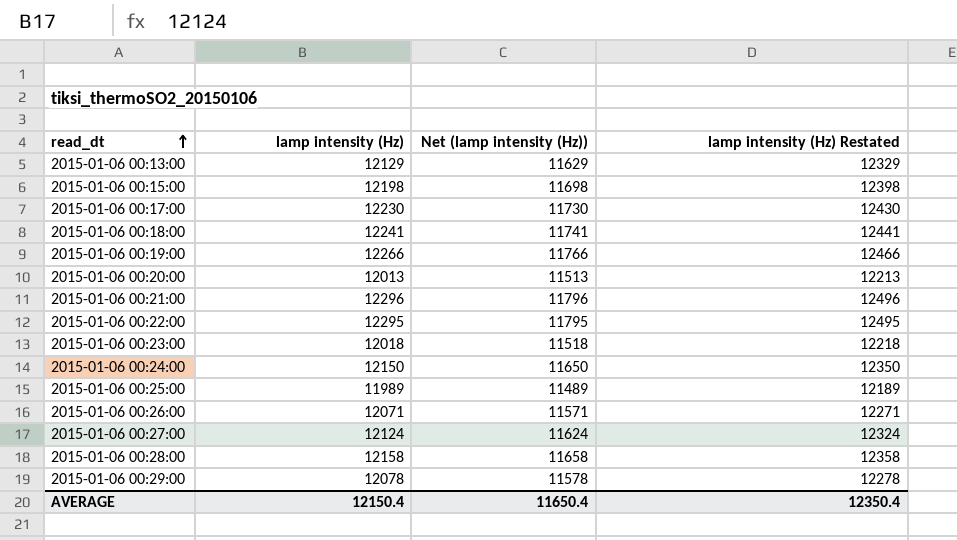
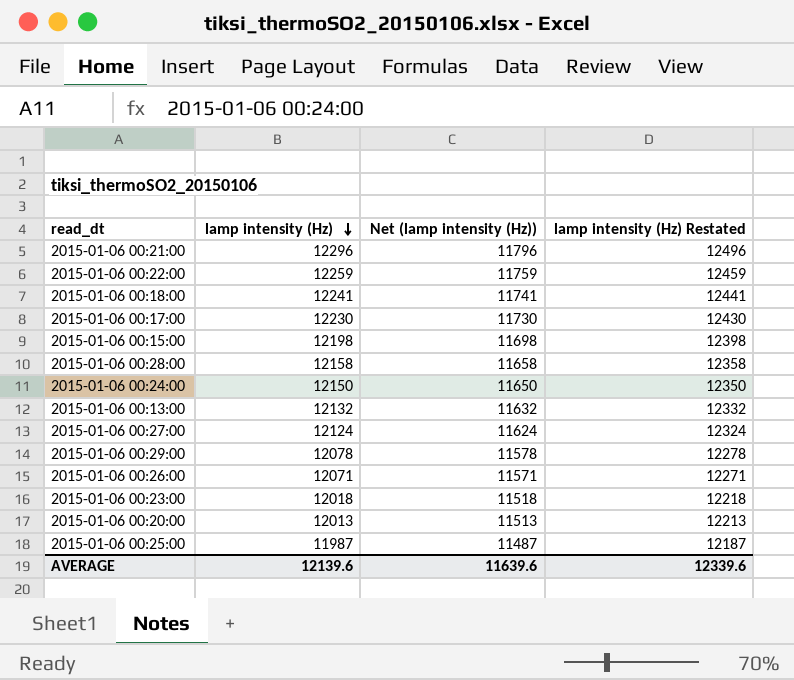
row order: read_dt ascending -> lamp intensity (Hz) descending
row 2015-01-06 00:19:00: 12266 | 11766 | 12466 -> none
2015-01-06 00:22:00 | lamp intensity (Hz): 12295 -> 12259
2015-01-06 00:22:00 | Net (lamp intensity (Hz)): 11795 -> 11759
2015-01-06 00:22:00 | lamp intensity (Hz) Restated: 12495 -> 12459
2015-01-06 00:13:00 | lamp intensity (Hz): 12129 -> 12132
2015-01-06 00:13:00 | Net (lamp intensity (Hz)): 11629 -> 11632
2015-01-06 00:13:00 | lamp intensity (Hz) Restated: 12329 -> 12332
2015-01-06 00:25:00 | lamp intensity (Hz): 11989 -> 11987
2015-01-06 00:25:00 | Net (lamp intensity (Hz)): 11489 -> 11487
2015-01-06 00:25:00 | lamp intensity (Hz) Restated: 12189 -> 12187
AVERAGE | lamp intensity (Hz): 12150.4 -> 12139.6
AVERAGE | Net (lamp intensity (Hz)): 11650.4 -> 11639.6
AVERAGE | lamp intensity (Hz) Restated: 12350.4 -> 12339.6

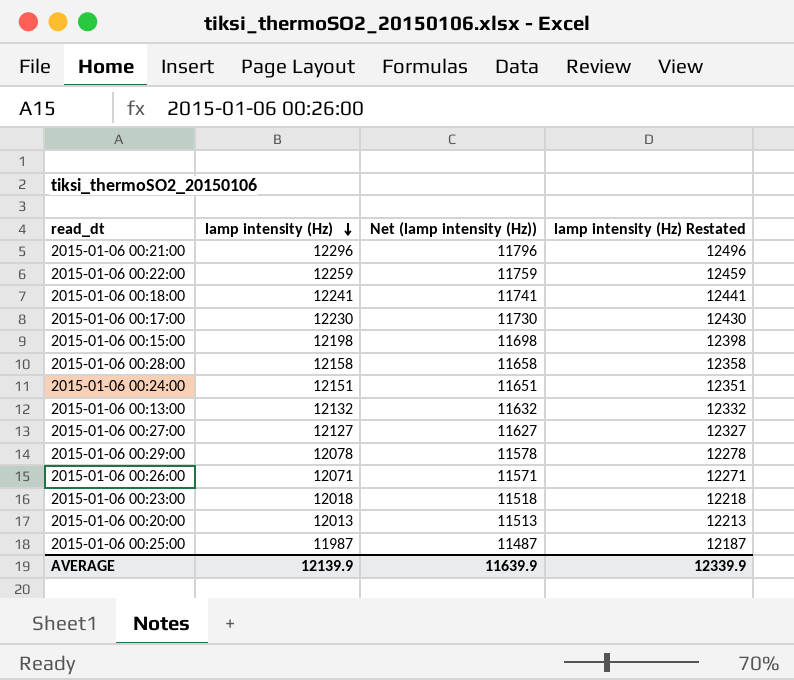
2015-01-06 00:24:00 | lamp intensity (Hz): 12150 -> 12151
2015-01-06 00:24:00 | Net (lamp intensity (Hz)): 11650 -> 11651
2015-01-06 00:24:00 | lamp intensity (Hz) Restated: 12350 -> 12351
2015-01-06 00:27:00 | lamp intensity (Hz): 12124 -> 12127
2015-01-06 00:27:00 | Net (lamp intensity (Hz)): 11624 -> 11627
2015-01-06 00:27:00 | lamp intensity (Hz) Restated: 12324 -> 12327
AVERAGE | lamp intensity (Hz): 12139.6 -> 12139.9
AVERAGE | Net (lamp intensity (Hz)): 11639.6 -> 11639.9
AVERAGE | lamp intensity (Hz) Restated: 12339.6 -> 12339.9

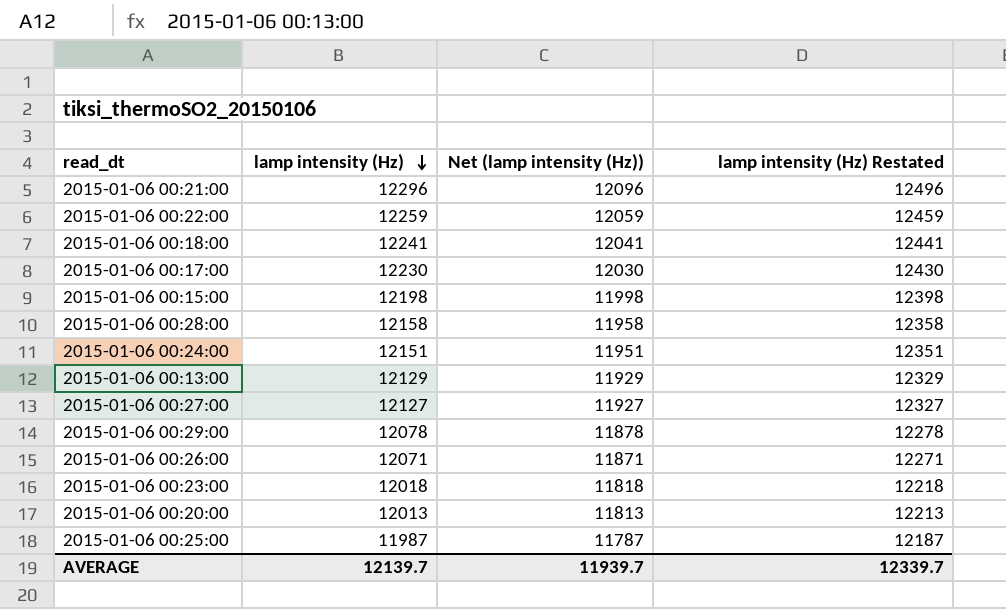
column Net (lamp intensity (Hz)) | formula: [lamp intensity (Hz)] - 500 -> [lamp intensity (Hz)] - 200
2015-01-06 00:13:00 | lamp intensity (Hz): 12132 -> 12129
2015-01-06 00:13:00 | lamp intensity (Hz) Restated: 12332 -> 12329
AVERAGE | lamp intensity (Hz): 12139.9 -> 12139.7
AVERAGE | Net (lamp intensity (Hz)): 11639.9 -> 11939.7
AVERAGE | lamp intensity (Hz) Restated: 12339.9 -> 12339.7

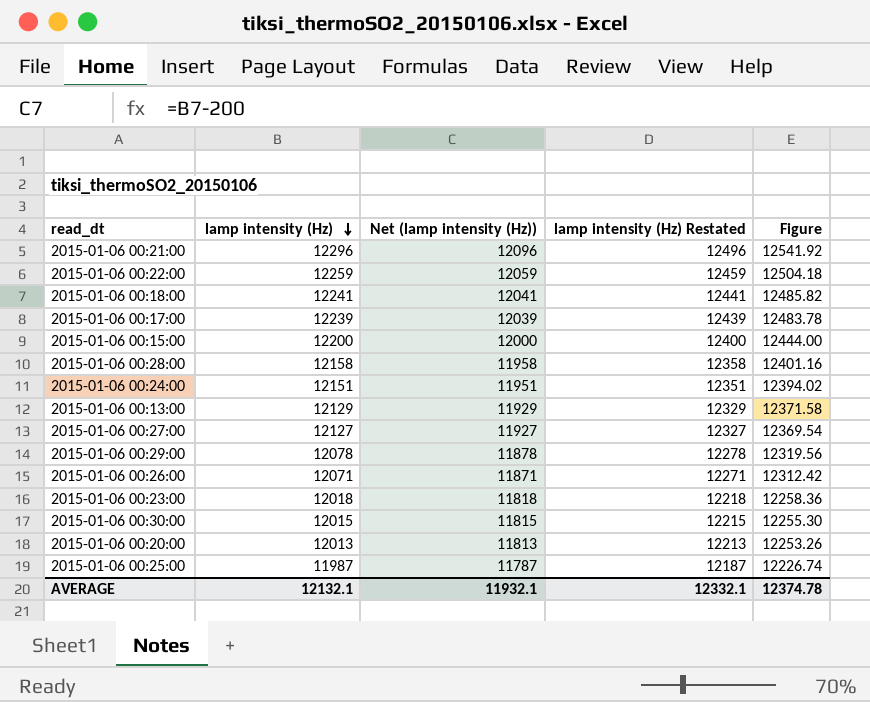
column Figure | formula: none -> [lamp intensity (Hz)] * 1.02
2015-01-06 00:17:00 | lamp intensity (Hz): 12230 -> 12239
2015-01-06 00:17:00 | Net (lamp intensity (Hz)): 12030 -> 12039
2015-01-06 00:17:00 | lamp intensity (Hz) Restated: 12430 -> 12439
2015-01-06 00:15:00 | lamp intensity (Hz): 12198 -> 12200
2015-01-06 00:15:00 | Net (lamp intensity (Hz)): 11998 -> 12000
2015-01-06 00:15:00 | lamp intensity (Hz) Restated: 12398 -> 12400
row 2015-01-06 00:30:00: none -> 12015 | 11815 | 12215 | 12255.30
AVERAGE | lamp intensity (Hz): 12139.7 -> 12132.1
AVERAGE | Net (lamp intensity (Hz)): 11939.7 -> 11932.1
AVERAGE | lamp intensity (Hz) Restated: 12339.7 -> 12332.1

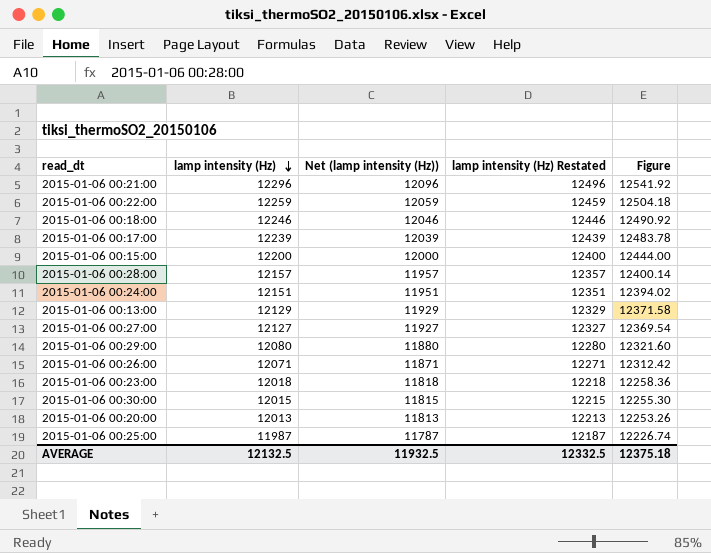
2015-01-06 00:18:00 | lamp intensity (Hz): 12241 -> 12246
2015-01-06 00:18:00 | Net (lamp intensity (Hz)): 12041 -> 12046
2015-01-06 00:18:00 | lamp intensity (Hz) Restated: 12441 -> 12446
2015-01-06 00:18:00 | Figure: 12485.82 -> 12490.92
2015-01-06 00:28:00 | lamp intensity (Hz): 12158 -> 12157
2015-01-06 00:28:00 | Net (lamp intensity (Hz)): 11958 -> 11957
2015-01-06 00:28:00 | lamp intensity (Hz) Restated: 12358 -> 12357
2015-01-06 00:28:00 | Figure: 12401.16 -> 12400.14
2015-01-06 00:29:00 | lamp intensity (Hz): 12078 -> 12080
2015-01-06 00:29:00 | Net (lamp intensity (Hz)): 11878 -> 11880
2015-01-06 00:29:00 | lamp intensity (Hz) Restated: 12278 -> 12280
2015-01-06 00:29:00 | Figure: 12319.56 -> 12321.60
AVERAGE | lamp intensity (Hz): 12132.1 -> 12132.5
AVERAGE | Net (lamp intensity (Hz)): 11932.1 -> 11932.5
AVERAGE | lamp intensity (Hz) Restated: 12332.1 -> 12332.5
AVERAGE | Figure: 12374.78 -> 12375.18

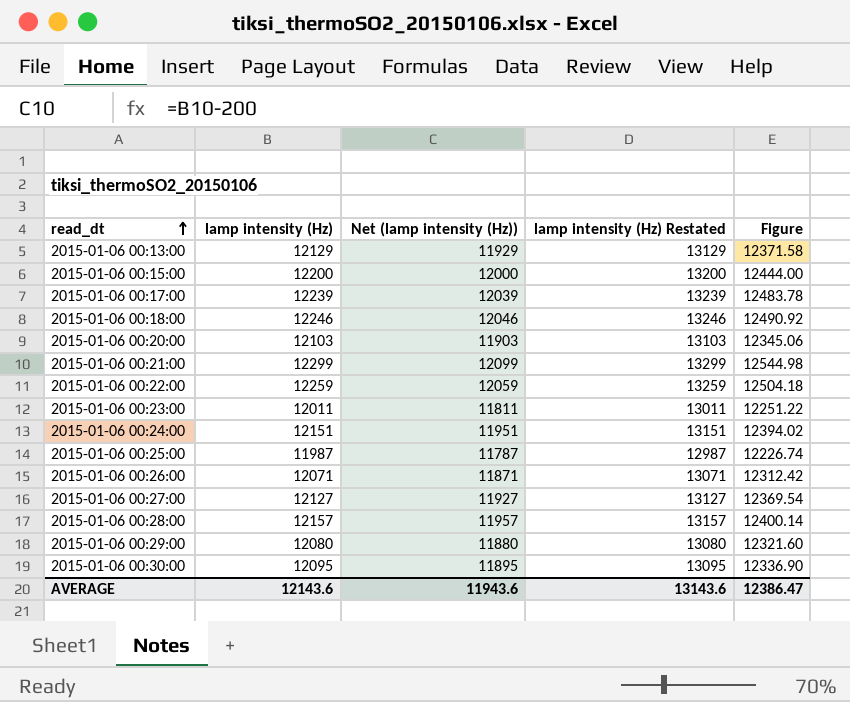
row order: lamp intensity (Hz) descending -> read_dt ascending
column lamp intensity (Hz) Restated | formula: [lamp intensity (Hz)] + 200 -> [lamp intensity (Hz)] + 1000
2015-01-06 00:20:00 | lamp intensity (Hz): 12013 -> 12103
2015-01-06 00:20:00 | Net (lamp intensity (Hz)): 11813 -> 11903
2015-01-06 00:20:00 | Figure: 12253.26 -> 12345.06
2015-01-06 00:21:00 | lamp intensity (Hz): 12296 -> 12299
2015-01-06 00:21:00 | Net (lamp intensity (Hz)): 12096 -> 12099
2015-01-06 00:21:00 | Figure: 12541.92 -> 12544.98
2015-01-06 00:23:00 | lamp intensity (Hz): 12018 -> 12011
2015-01-06 00:23:00 | Net (lamp intensity (Hz)): 11818 -> 11811
2015-01-06 00:23:00 | Figure: 12258.36 -> 12251.22
2015-01-06 00:30:00 | lamp intensity (Hz): 12015 -> 12095
2015-01-06 00:30:00 | Net (lamp intensity (Hz)): 11815 -> 11895
2015-01-06 00:30:00 | Figure: 12255.30 -> 12336.90
AVERAGE | lamp intensity (Hz): 12132.5 -> 12143.6
AVERAGE | Net (lamp intensity (Hz)): 11932.5 -> 11943.6
AVERAGE | lamp intensity (Hz) Restated: 12332.5 -> 13143.6
AVERAGE | Figure: 12375.18 -> 12386.47

